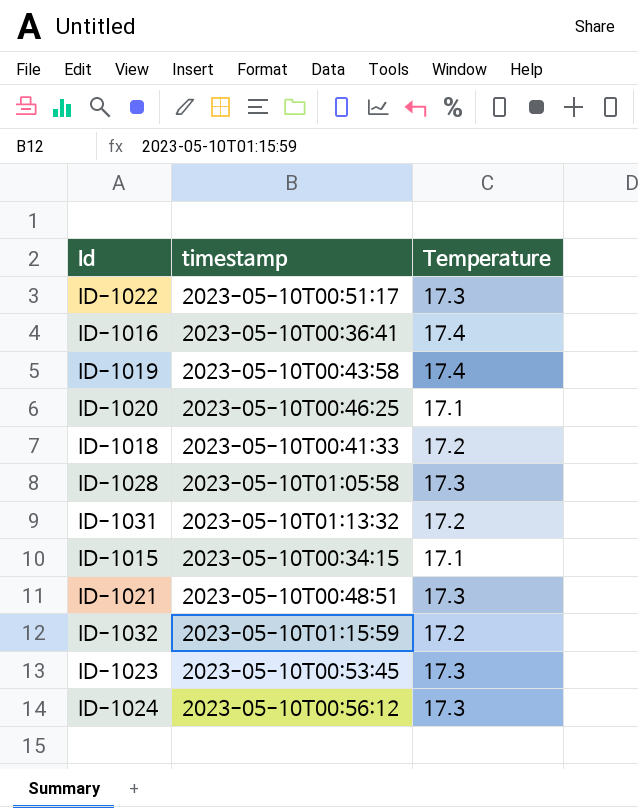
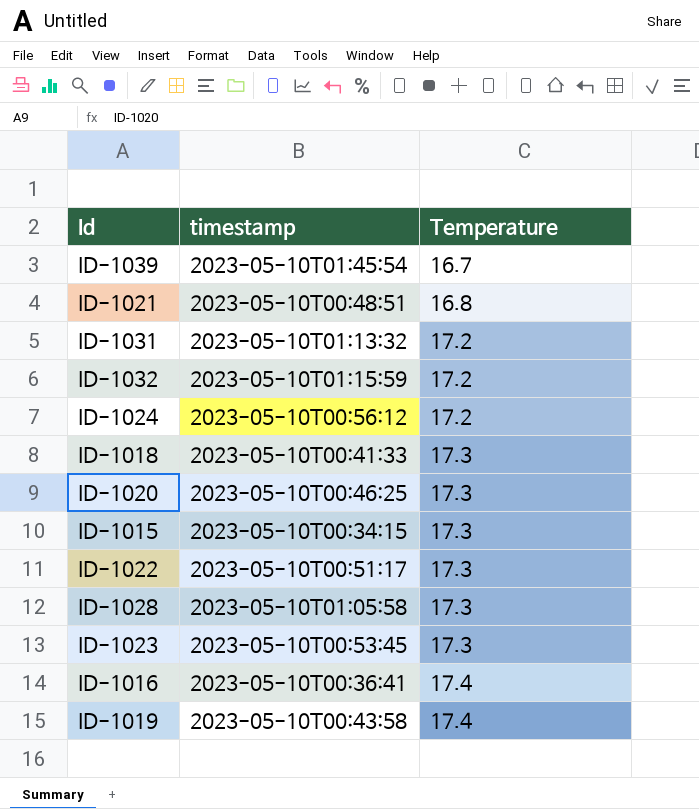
row order: none -> Temperature ascending
row ID-1039: none -> 2023-05-10T01:45:54 | 16.7
ID-1021 | Temperature: 17.3 -> 16.8
ID-1024 | Temperature: 17.3 -> 17.2
ID-1018 | Temperature: 17.2 -> 17.3
ID-1020 | Temperature: 17.1 -> 17.3
ID-1015 | Temperature: 17.1 -> 17.3

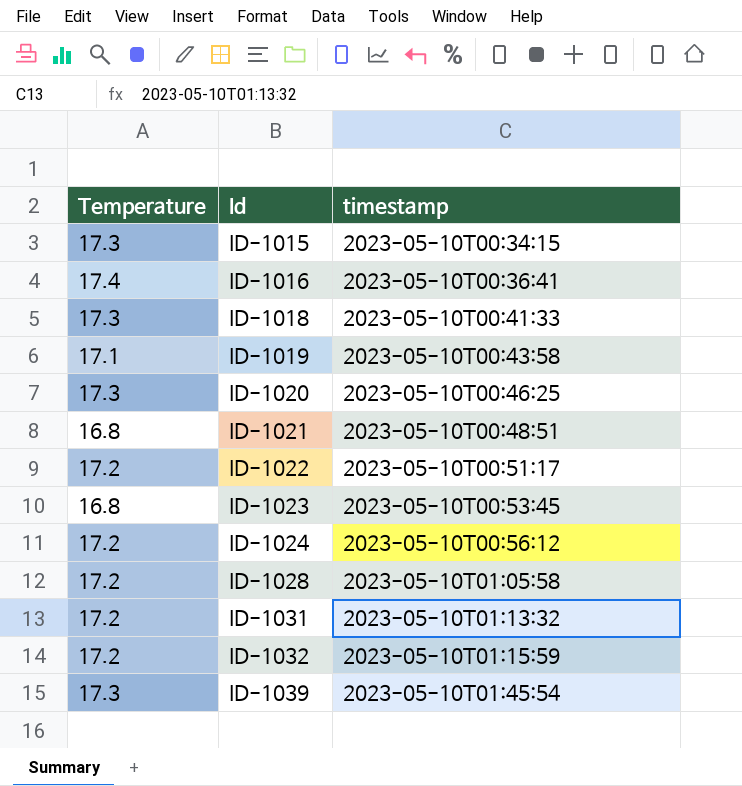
row order: Temperature ascending -> Id ascending
column Temperature | position: 3 -> 1
ID-1019 | Temperature: 17.4 -> 17.1
ID-1022 | Temperature: 17.3 -> 17.2
ID-1023 | Temperature: 17.3 -> 16.8
ID-1028 | Temperature: 17.3 -> 17.2
ID-1039 | Temperature: 16.7 -> 17.3

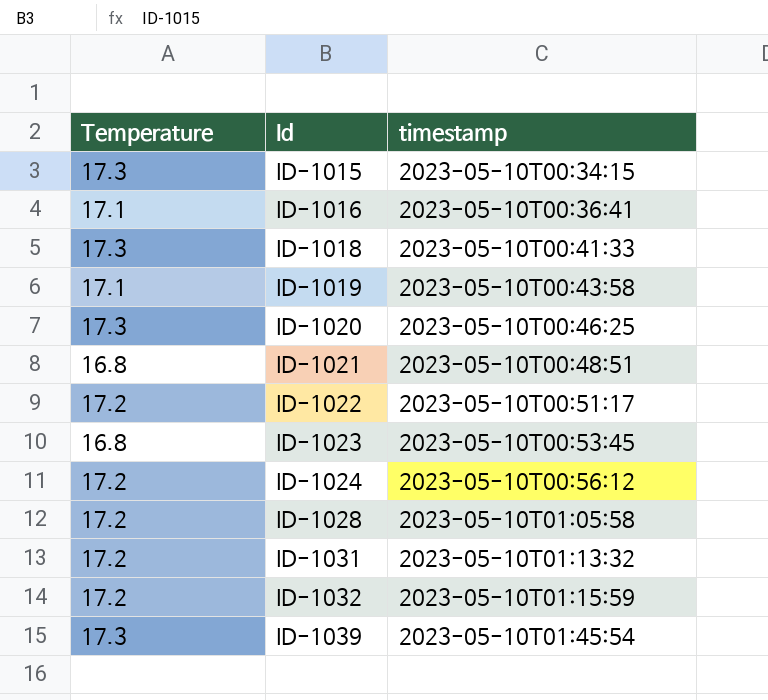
ID-1016 | Temperature: 17.4 -> 17.1

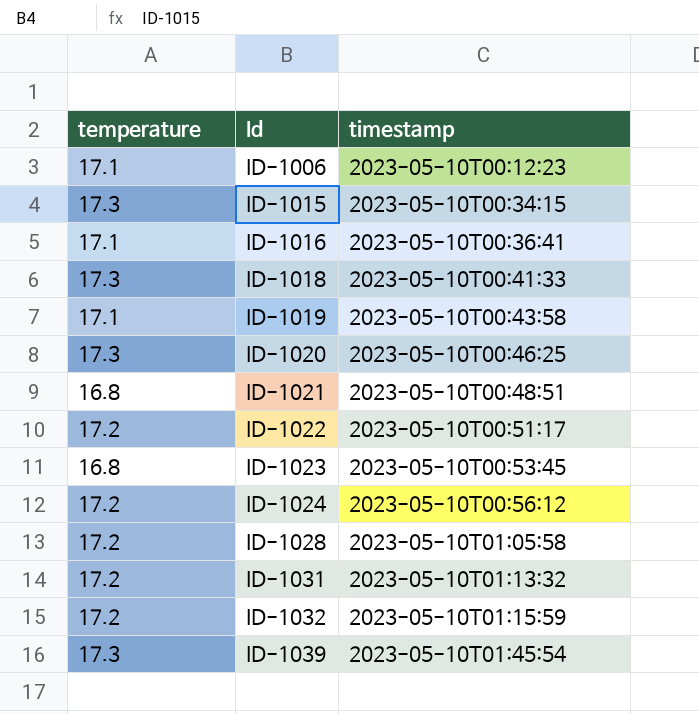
column name: Temperature -> temperature
row ID-1006: none -> 17.1 | 2023-05-10T00:12:23

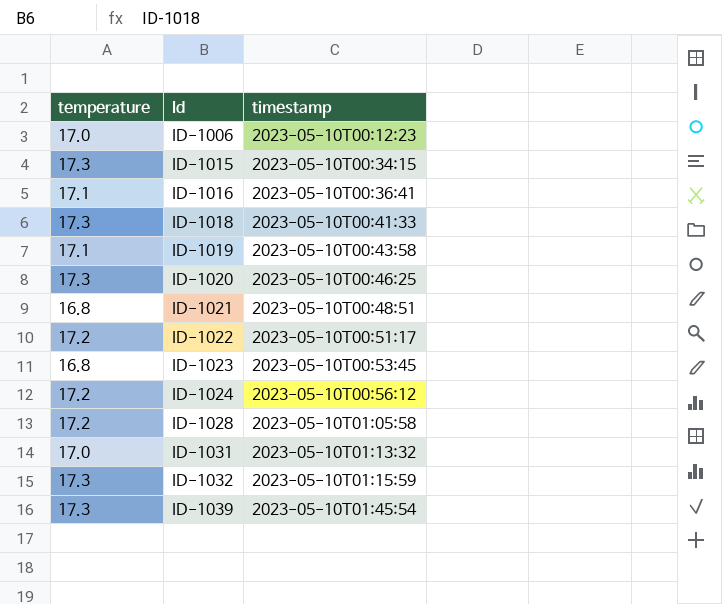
ID-1006 | temperature: 17.1 -> 17.0
ID-1031 | temperature: 17.2 -> 17.0
ID-1032 | temperature: 17.2 -> 17.3

